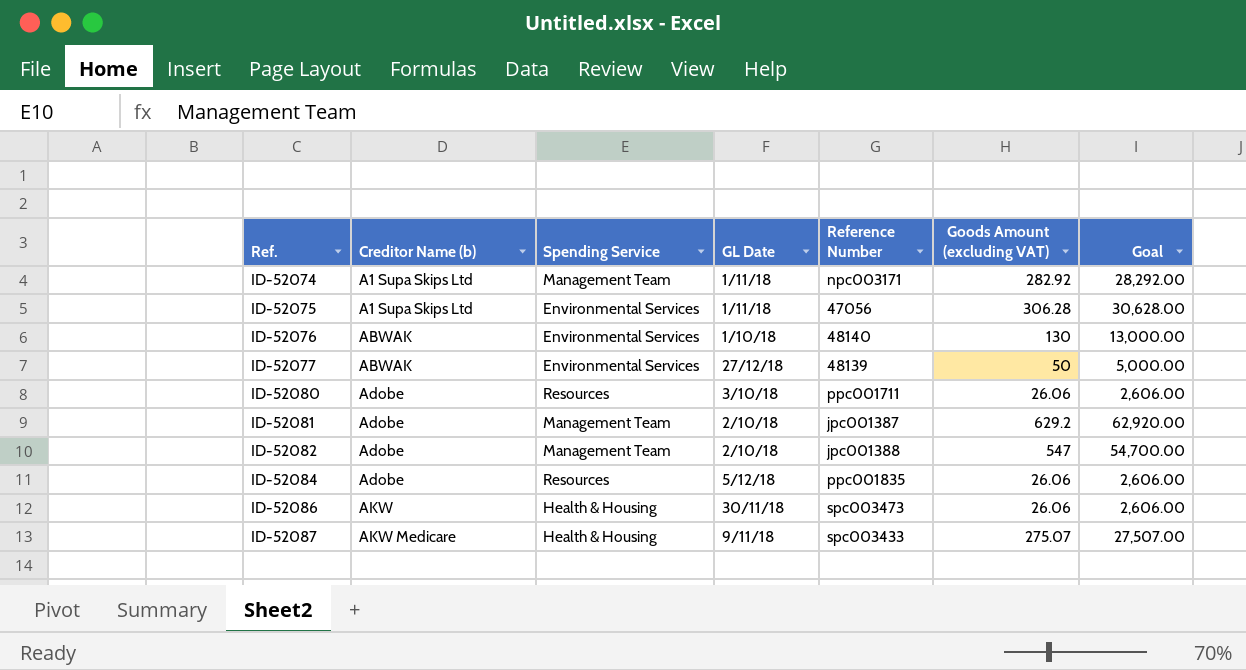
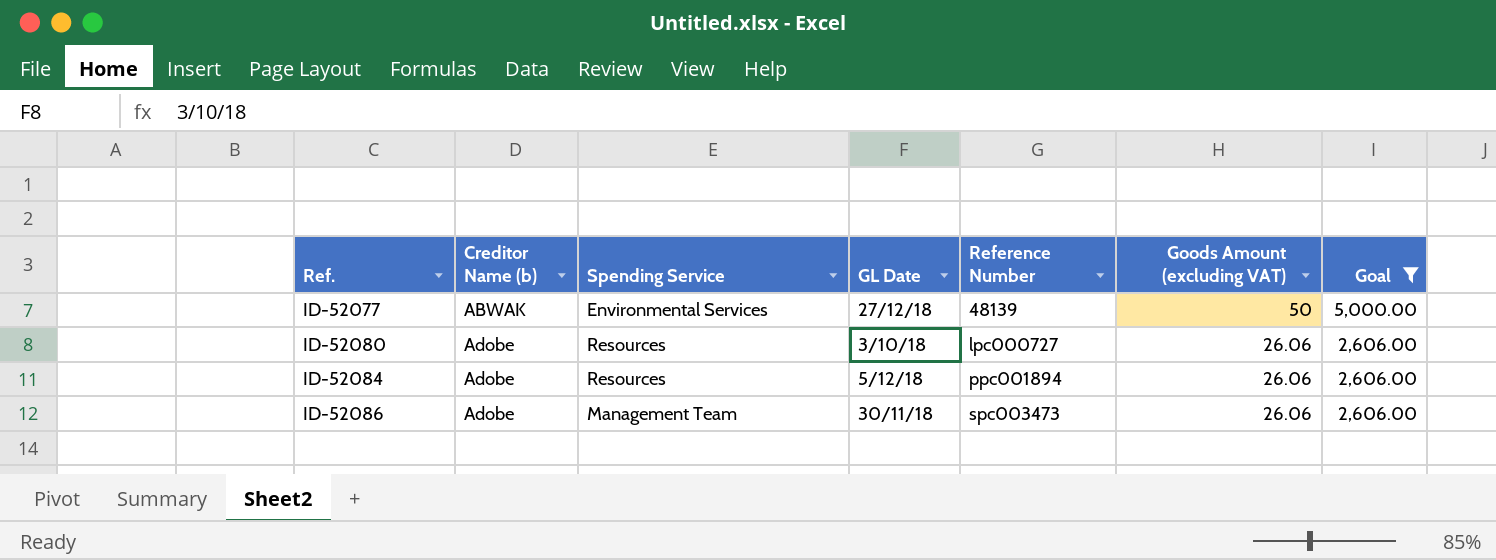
filter: none -> Goal <= 5,000.00
ID-52080 | Reference Number: ppc001711 -> lpc000727
ID-52084 | Reference Number: ppc001835 -> ppc001894
ID-52086 | Creditor Name (b): AKW -> Adobe
ID-52086 | Spending Service: Health & Housing -> Management Team

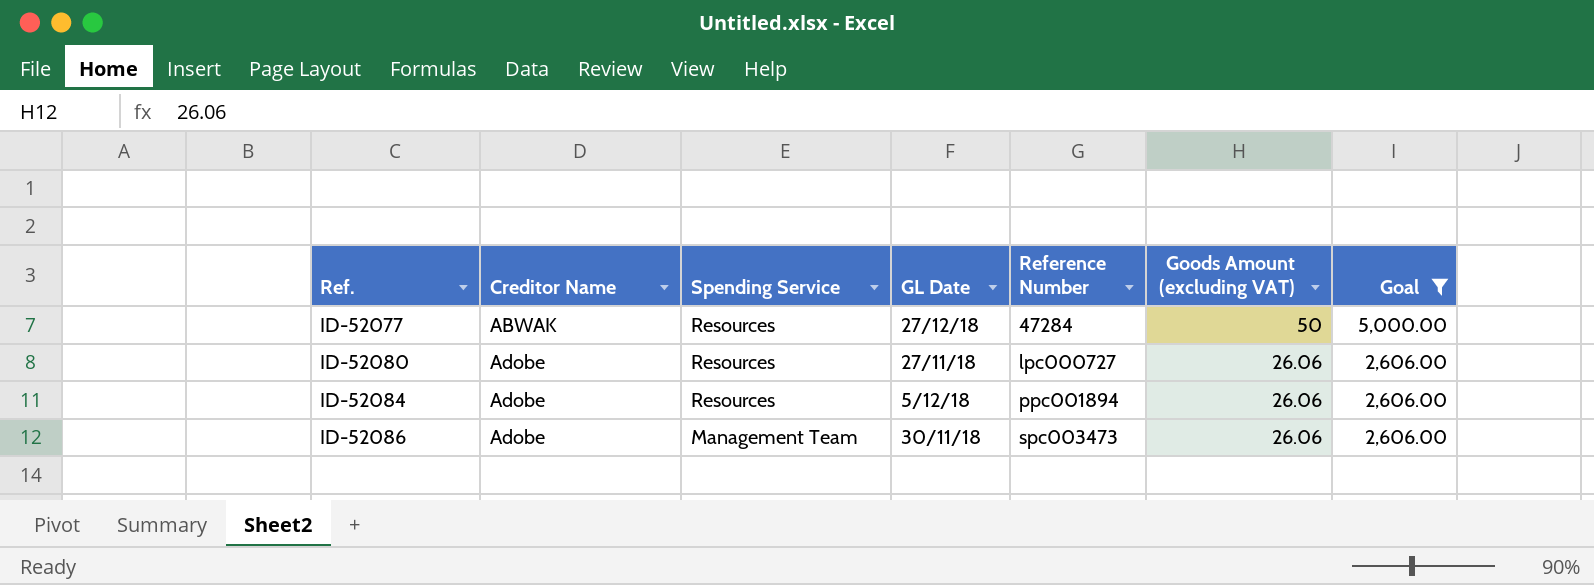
column name: Creditor Name (b) -> Creditor Name
ID-52077 | Spending Service: Environmental Services -> Resources
ID-52077 | Reference Number: 48139 -> 47284
ID-52080 | GL Date: 3/10/18 -> 27/11/18

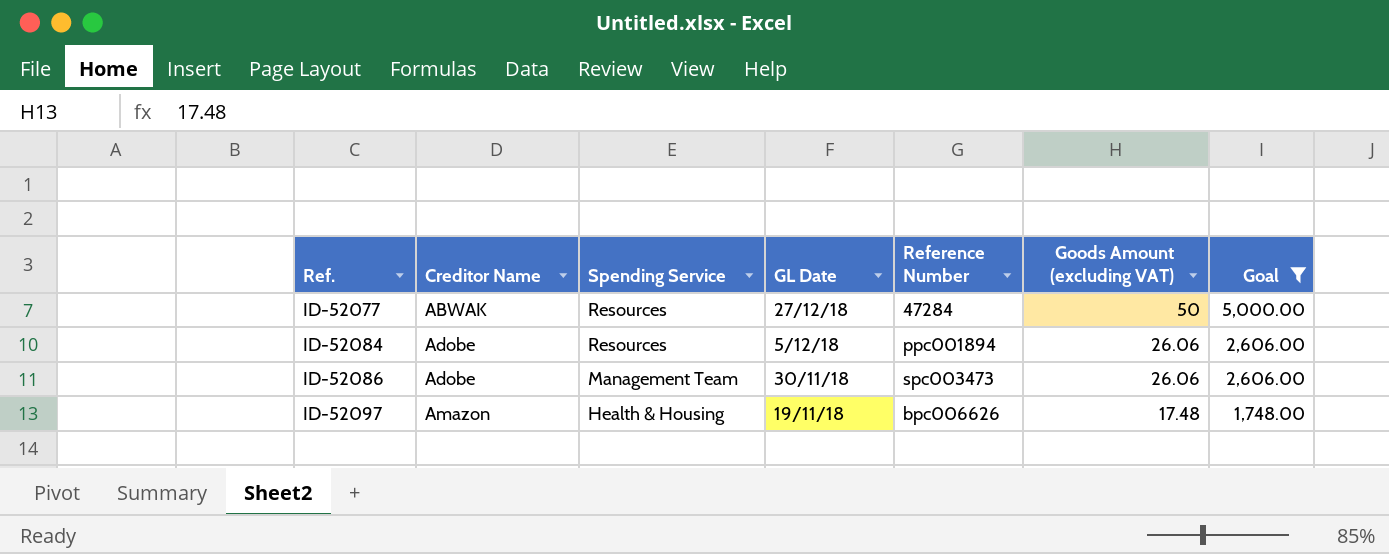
row ID-52080: Adobe | Resources | 27/11/18 | lpc000727 | 26.06 | 2,606.00 -> none
row ID-52097: none -> Amazon | Health & Housing | 19/11/18 | bpc006626 | 17.48 | 1,748.00

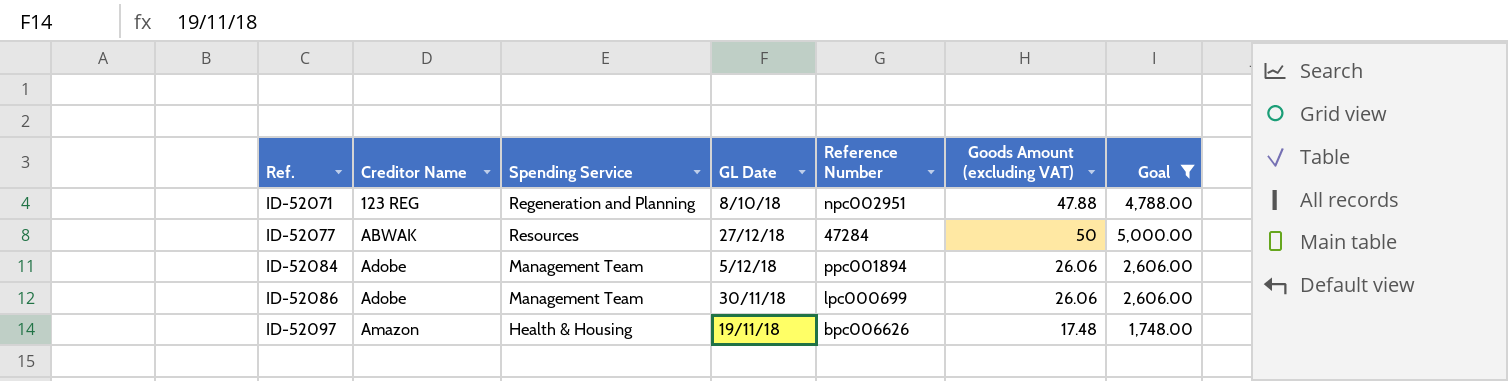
row ID-52071: none -> 123 REG | Regeneration and Planning | 8/10/18 | npc002951 | 47.88 | 4,788.00
ID-52084 | Spending Service: Resources -> Management Team
ID-52086 | Reference Number: spc003473 -> lpc000699

